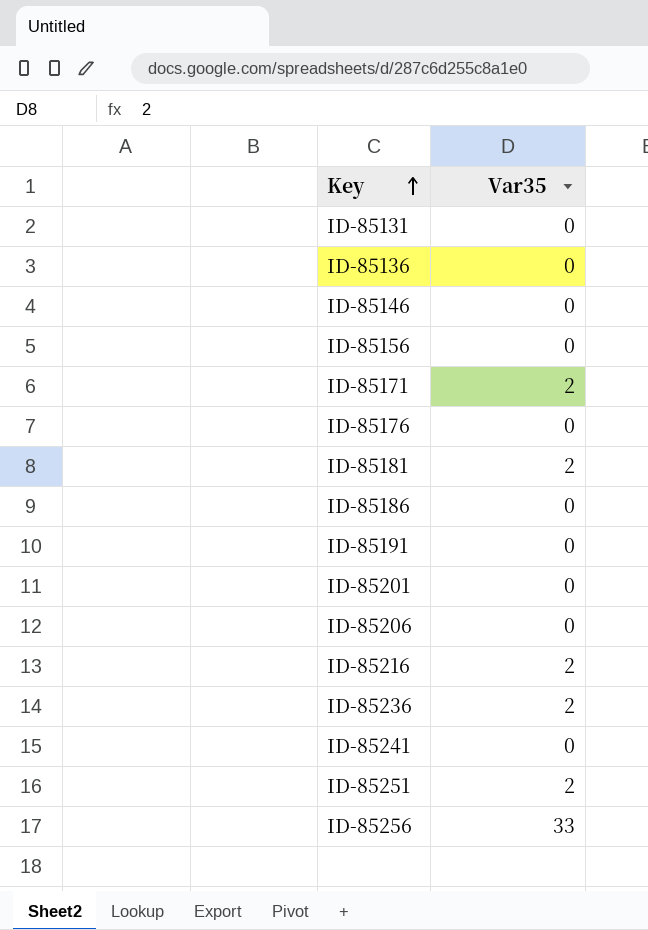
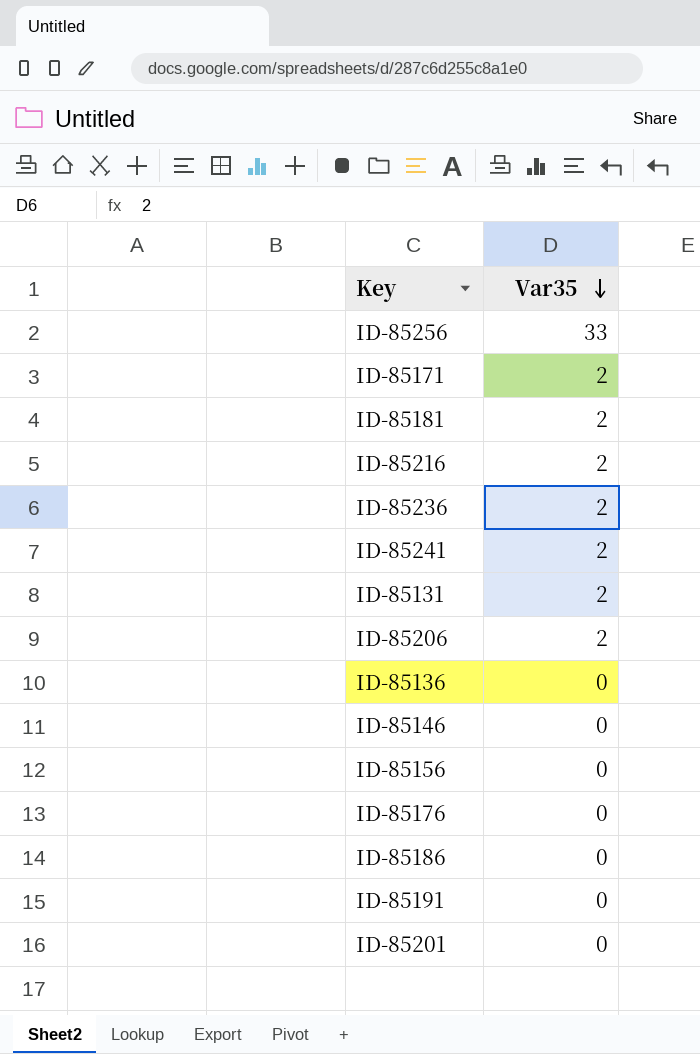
row order: Key ascending -> Var35 descending
row ID-85251: 2 -> none
ID-85241 | Var35: 0 -> 2
ID-85131 | Var35: 0 -> 2
ID-85206 | Var35: 0 -> 2

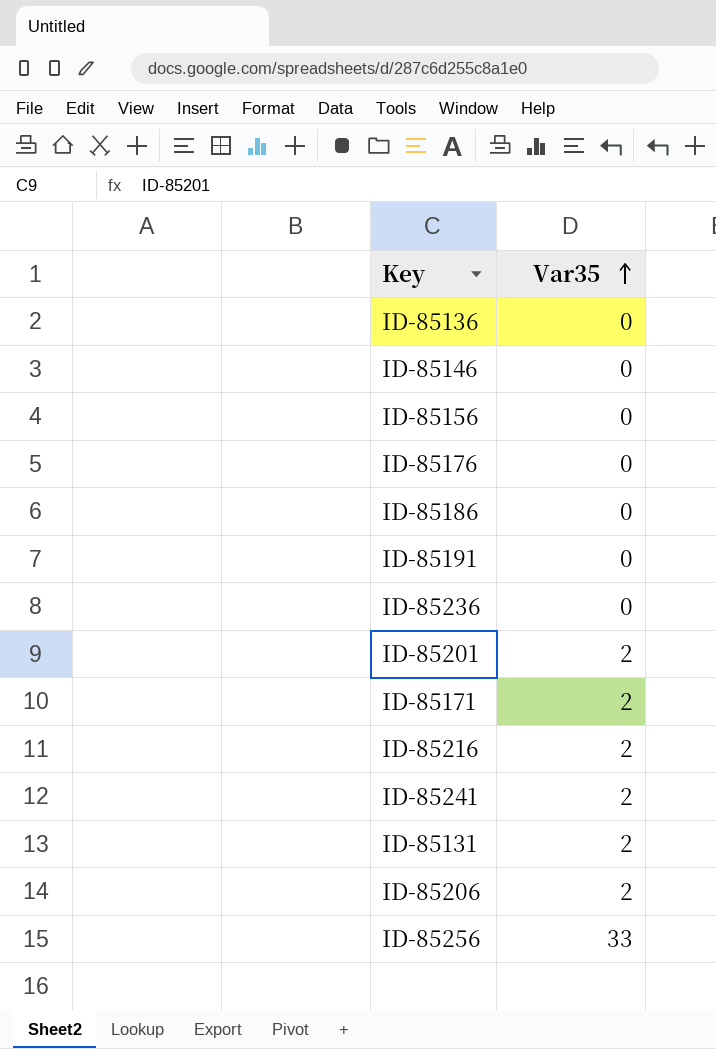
row order: Var35 descending -> Var35 ascending
row ID-85181: 2 -> none
ID-85236 | Var35: 2 -> 0
ID-85201 | Var35: 0 -> 2

